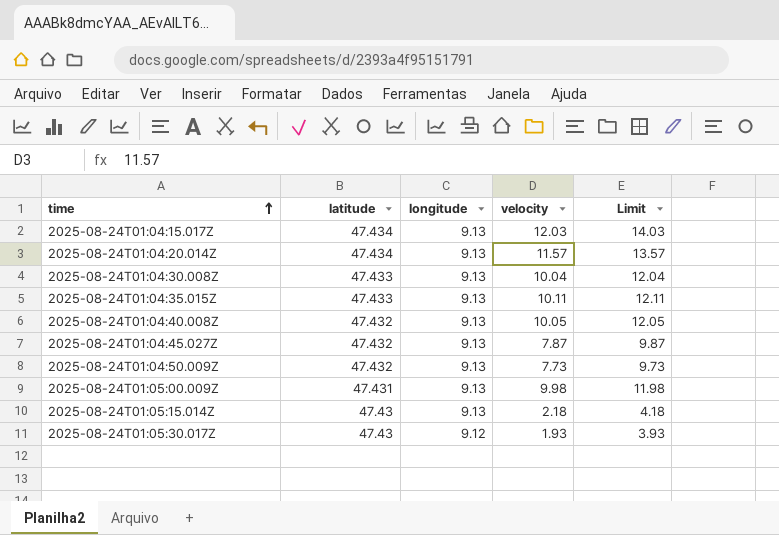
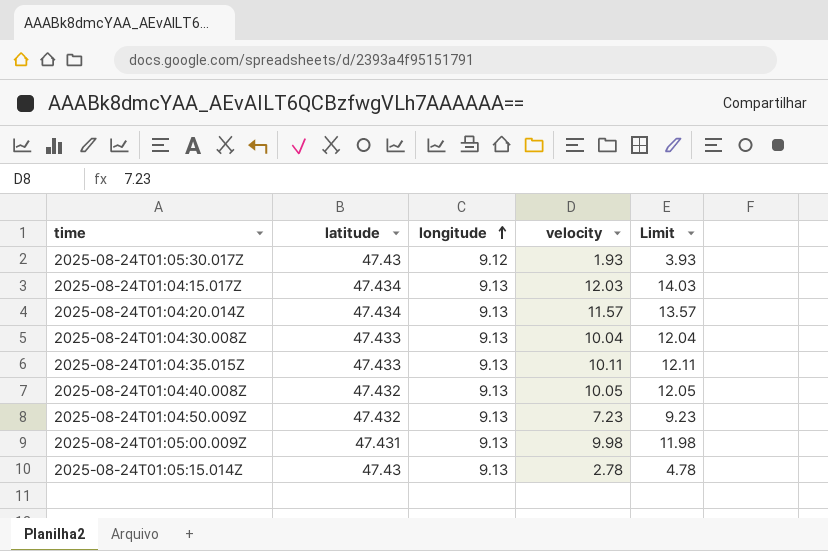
row order: time ascending -> longitude ascending
row 2025-08-24T01:04:45.027Z: 47.432 | 9.13 | 7.87 | 9.87 -> none
2025-08-24T01:04:50.009Z | velocity: 7.73 -> 7.23
2025-08-24T01:04:50.009Z | Limit: 9.73 -> 9.23
2025-08-24T01:05:15.014Z | velocity: 2.18 -> 2.78
2025-08-24T01:05:15.014Z | Limit: 4.18 -> 4.78

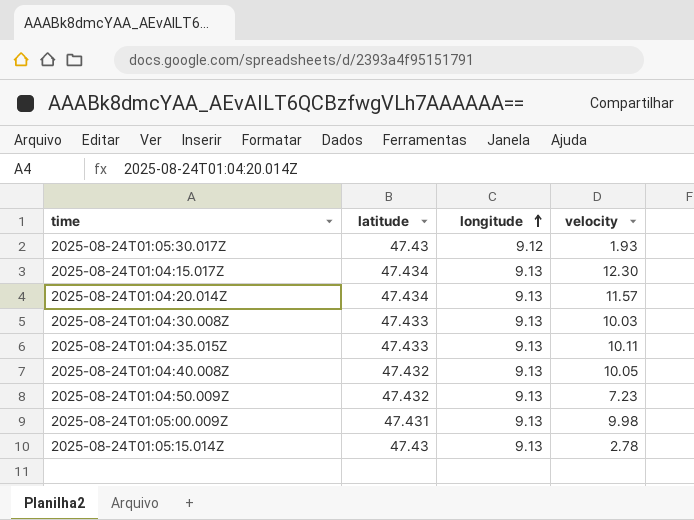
column Limit | formula: [velocity] + 2 -> none
2025-08-24T01:04:15.017Z | velocity: 12.03 -> 12.30
2025-08-24T01:04:30.008Z | velocity: 10.04 -> 10.03

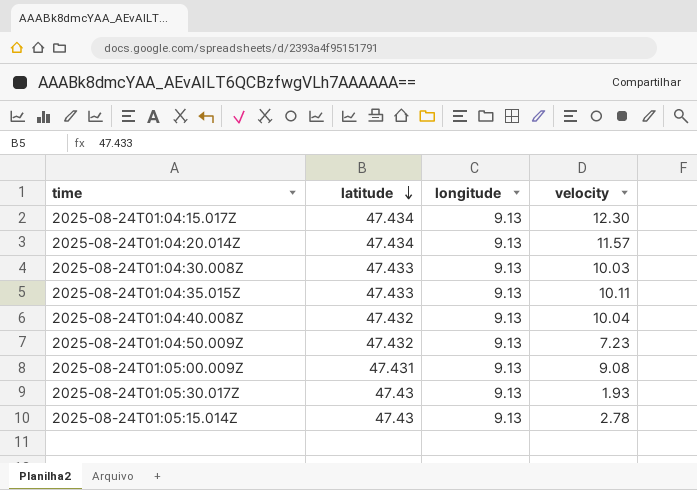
row order: longitude ascending -> latitude descending
2025-08-24T01:04:40.008Z | velocity: 10.05 -> 10.04
2025-08-24T01:05:00.009Z | velocity: 9.98 -> 9.08
2025-08-24T01:05:30.017Z | longitude: 9.12 -> 9.13

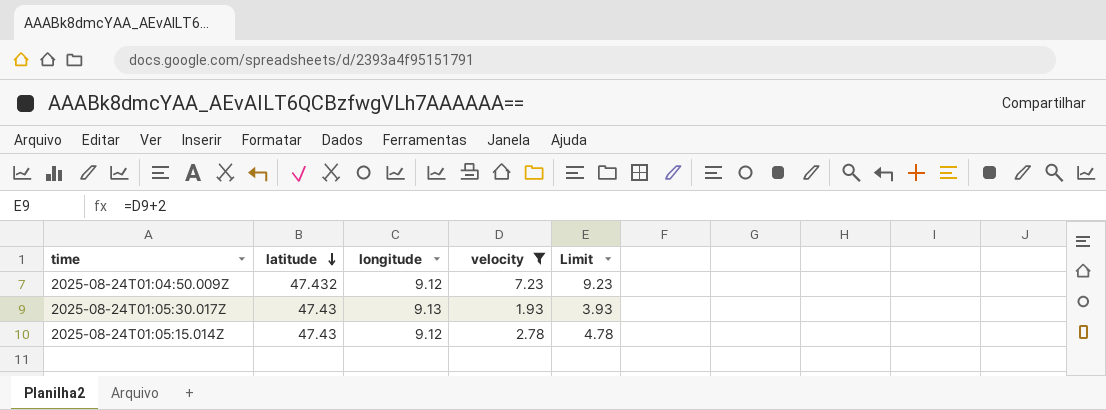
filter: none -> velocity <= 7.23
column Limit | formula: none -> [velocity] + 2
2025-08-24T01:04:50.009Z | longitude: 9.13 -> 9.12
2025-08-24T01:05:15.014Z | longitude: 9.13 -> 9.12

